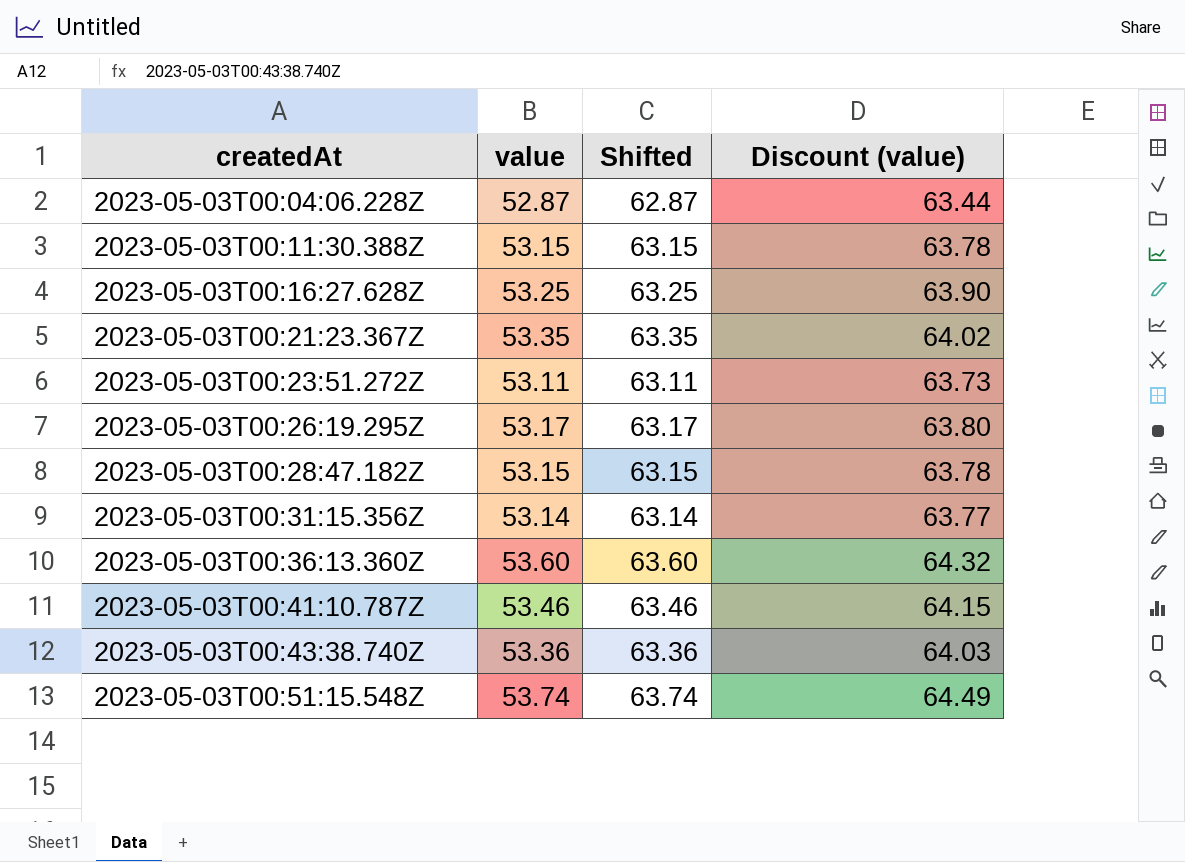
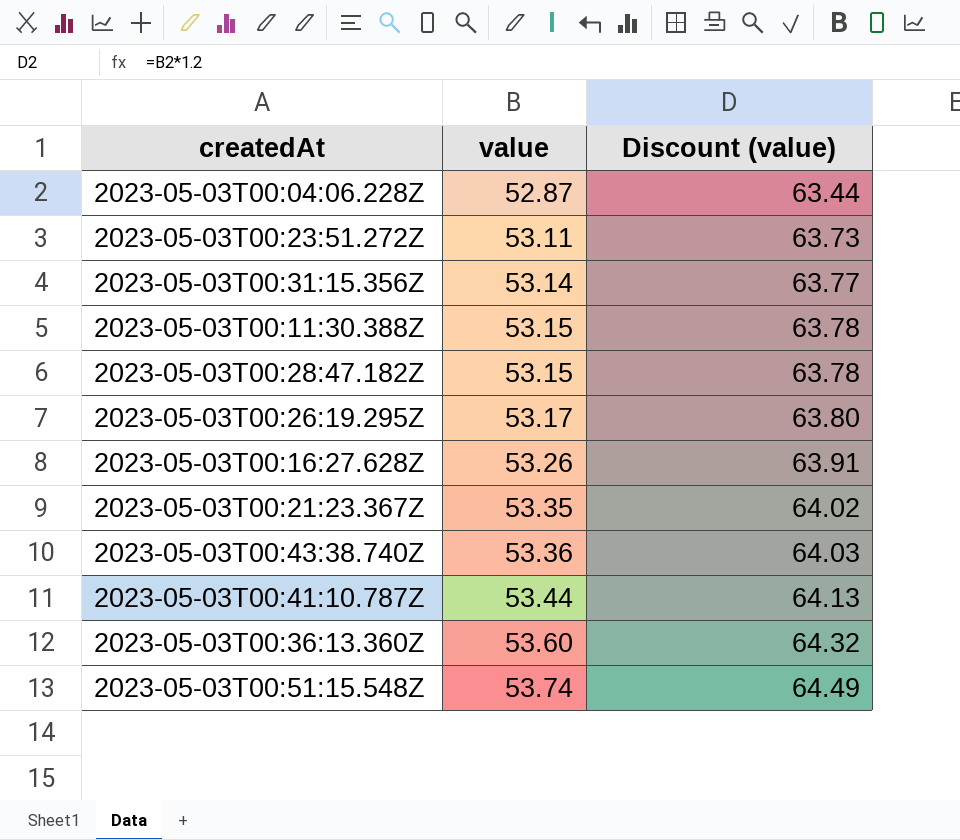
row order: createdAt ascending -> value ascending
column Shifted | formula: [value] + 10 -> none
2023-05-03T00:16:27.628Z | value: 53.25 -> 53.26
2023-05-03T00:16:27.628Z | Discount (value): 63.90 -> 63.91
2023-05-03T00:41:10.787Z | value: 53.46 -> 53.44
2023-05-03T00:41:10.787Z | Discount (value): 64.15 -> 64.13

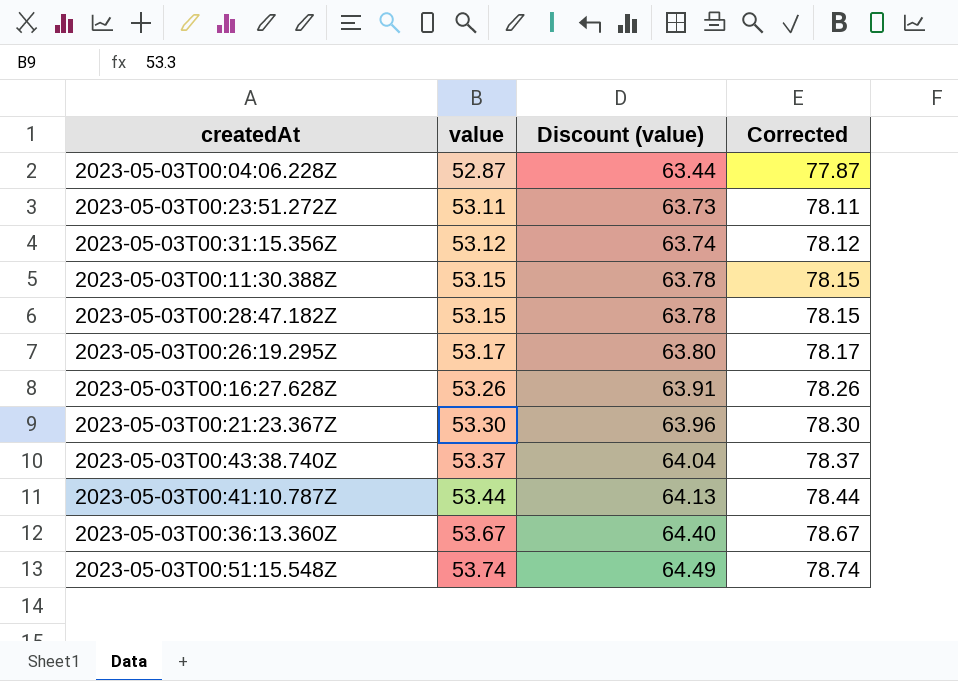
column Corrected | formula: none -> [value] + 25
2023-05-03T00:31:15.356Z | value: 53.14 -> 53.12
2023-05-03T00:31:15.356Z | Discount (value): 63.77 -> 63.74
2023-05-03T00:21:23.367Z | value: 53.35 -> 53.30
2023-05-03T00:21:23.367Z | Discount (value): 64.02 -> 63.96
2023-05-03T00:43:38.740Z | value: 53.36 -> 53.37
2023-05-03T00:43:38.740Z | Discount (value): 64.03 -> 64.04
2023-05-03T00:36:13.360Z | value: 53.60 -> 53.67
2023-05-03T00:36:13.360Z | Discount (value): 64.32 -> 64.40

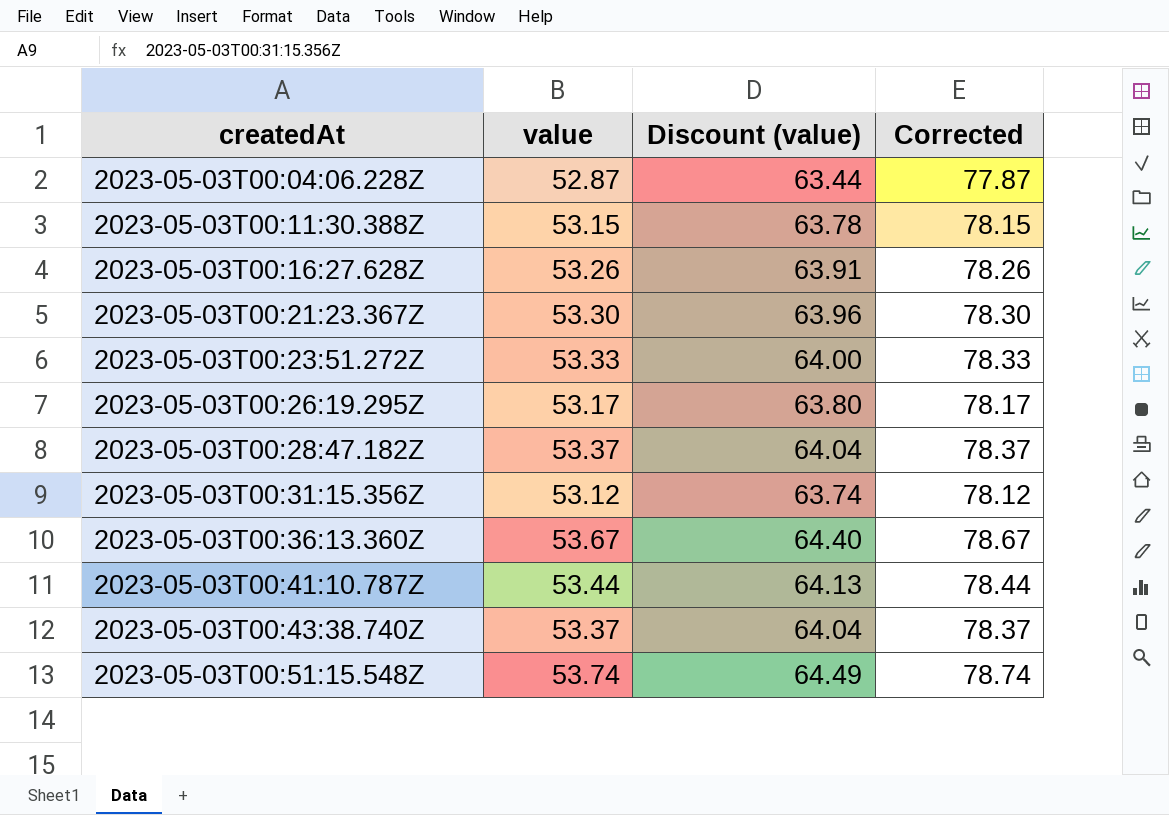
row order: value ascending -> createdAt ascending
2023-05-03T00:23:51.272Z | value: 53.11 -> 53.33
2023-05-03T00:23:51.272Z | Discount (value): 63.73 -> 64.00
2023-05-03T00:23:51.272Z | Corrected: 78.11 -> 78.33
2023-05-03T00:28:47.182Z | value: 53.15 -> 53.37
2023-05-03T00:28:47.182Z | Discount (value): 63.78 -> 64.04
2023-05-03T00:28:47.182Z | Corrected: 78.15 -> 78.37

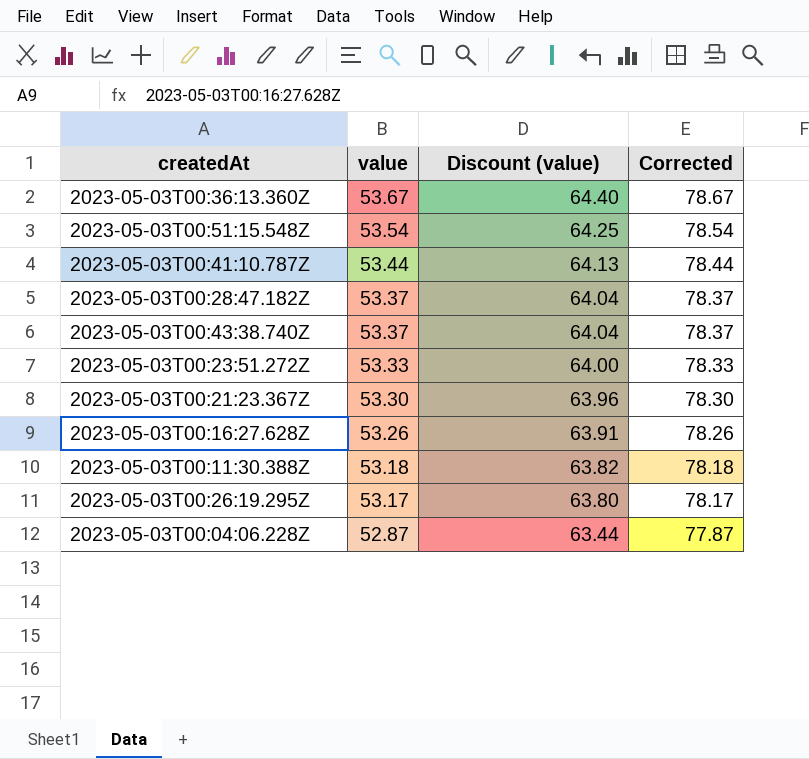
row order: createdAt ascending -> value descending
row 2023-05-03T00:31:15.356Z: 53.12 | 63.74 | 78.12 -> none
2023-05-03T00:51:15.548Z | value: 53.74 -> 53.54
2023-05-03T00:51:15.548Z | Discount (value): 64.49 -> 64.25
2023-05-03T00:51:15.548Z | Corrected: 78.74 -> 78.54
2023-05-03T00:11:30.388Z | value: 53.15 -> 53.18
2023-05-03T00:11:30.388Z | Discount (value): 63.78 -> 63.82
2023-05-03T00:11:30.388Z | Corrected: 78.15 -> 78.18

